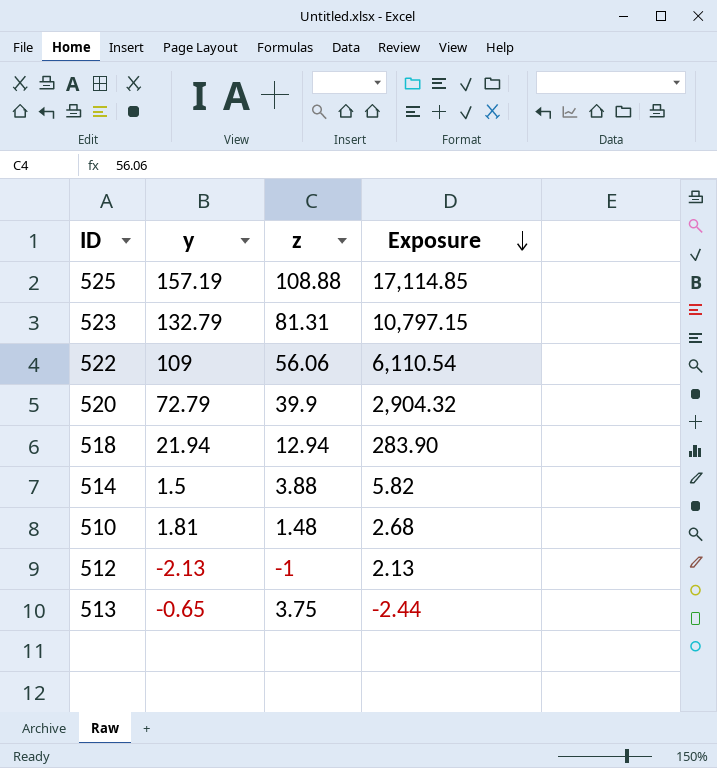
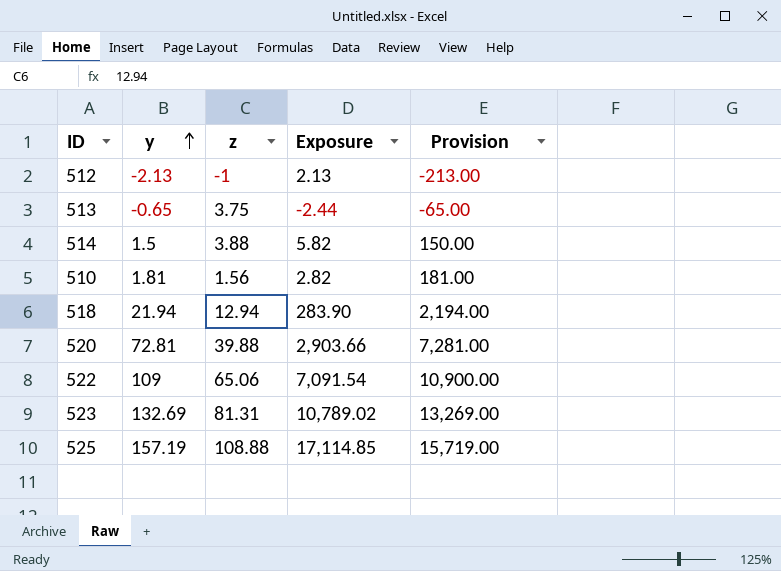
row order: Exposure descending -> y ascending
column Provision | formula: none -> [y] * 100
510 | z: 1.48 -> 1.56
510 | Exposure: 2.68 -> 2.82
520 | y: 72.79 -> 72.81
520 | z: 39.9 -> 39.88
520 | Exposure: 2,904.32 -> 2,903.66
522 | z: 56.06 -> 65.06
522 | Exposure: 6,110.54 -> 7,091.54
523 | y: 132.79 -> 132.69
523 | Exposure: 10,797.15 -> 10,789.02

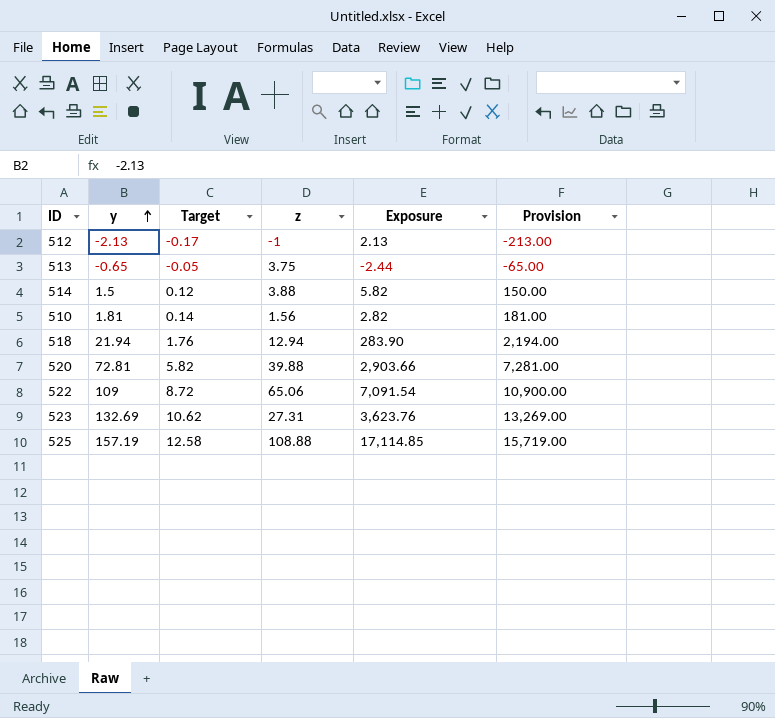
column Target | formula: none -> [y] * 0.08
523 | z: 81.31 -> 27.31
523 | Exposure: 10,789.02 -> 3,623.76

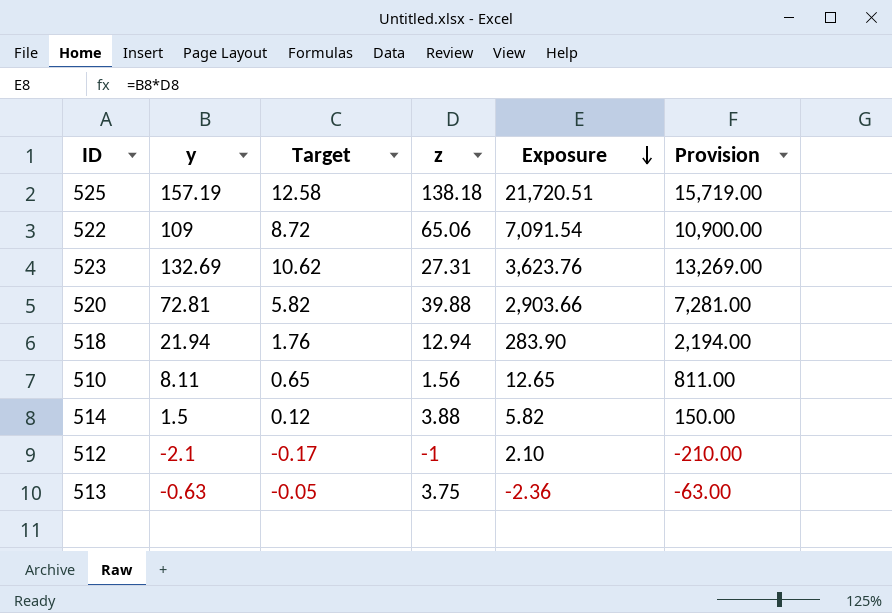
row order: y ascending -> Exposure descending
525 | z: 108.88 -> 138.18
525 | Exposure: 17,114.85 -> 21,720.51
510 | y: 1.81 -> 8.11
510 | Target: 0.14 -> 0.65
510 | Exposure: 2.82 -> 12.65
510 | Provision: 181.00 -> 811.00
512 | y: -2.13 -> -2.1
512 | Exposure: 2.13 -> 2.10
512 | Provision: -213.00 -> -210.00
513 | y: -0.65 -> -0.63
513 | Exposure: -2.44 -> -2.36
513 | Provision: -65.00 -> -63.00

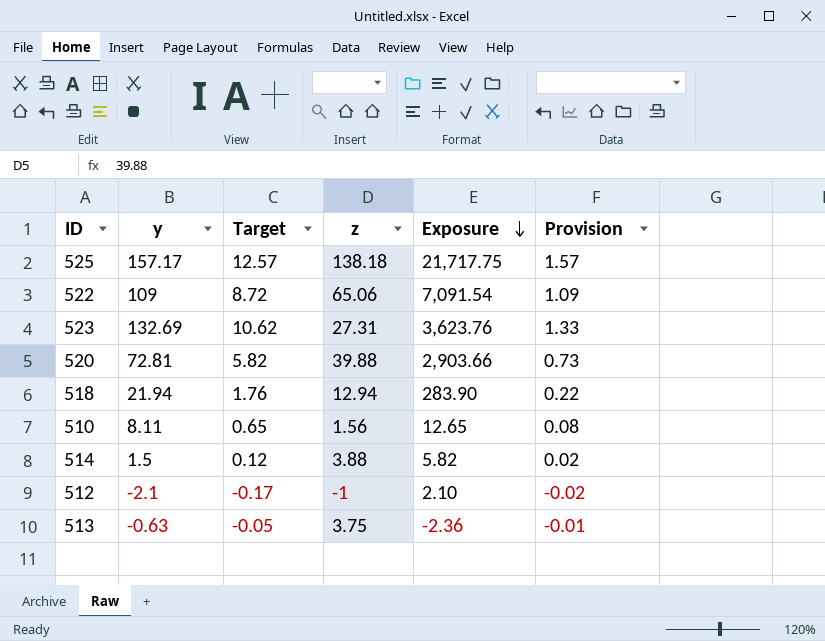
column Provision | formula: [y] * 100 -> [y] * 0.01
525 | y: 157.19 -> 157.17
525 | Target: 12.58 -> 12.57
525 | Exposure: 21,720.51 -> 21,717.75

